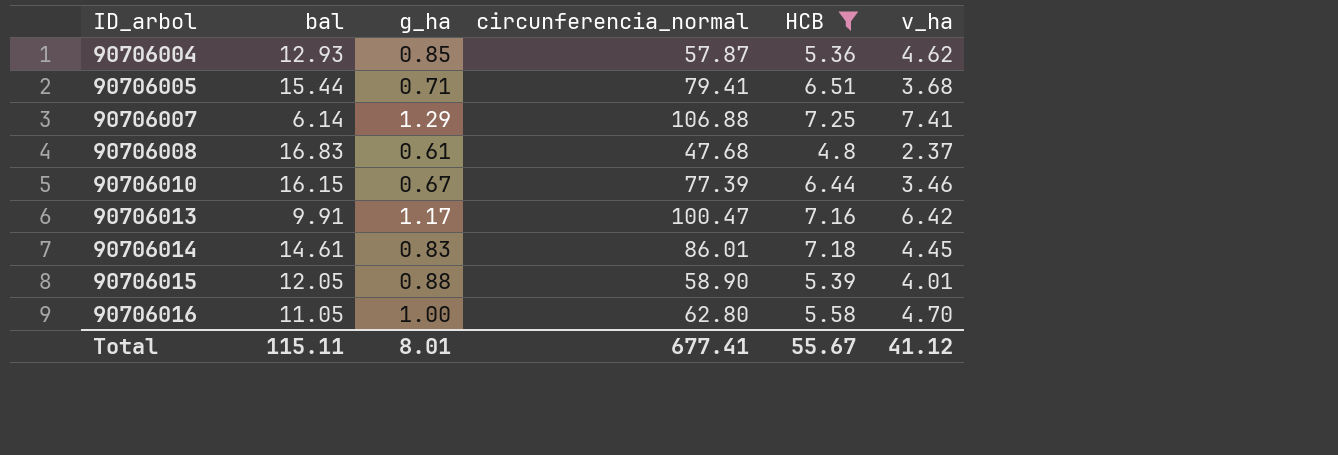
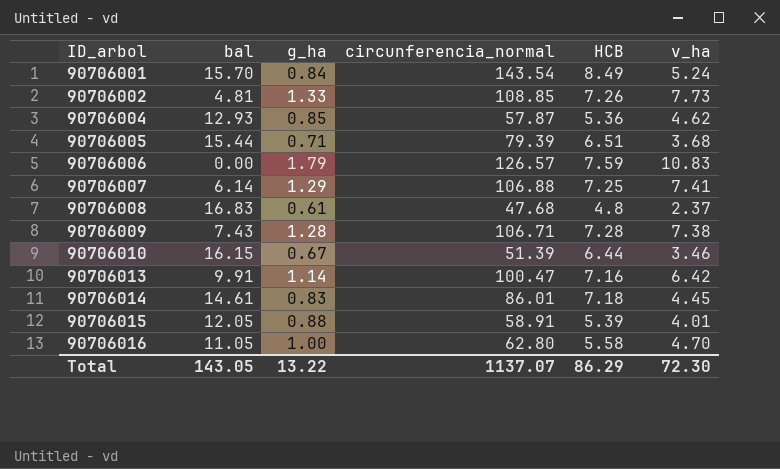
filter: HCB <= 7.25 -> none
90706005 | circunferencia_normal: 79.41 -> 79.39
90706010 | circunferencia_normal: 77.39 -> 51.39
90706013 | g_ha: 1.17 -> 1.14
90706015 | circunferencia_normal: 58.90 -> 58.91
Total | bal: 115.11 -> 143.05
Total | g_ha: 8.01 -> 13.22
Total | circunferencia_normal: 677.41 -> 1137.07
Total | HCB: 55.67 -> 86.29
Total | v_ha: 41.12 -> 72.30

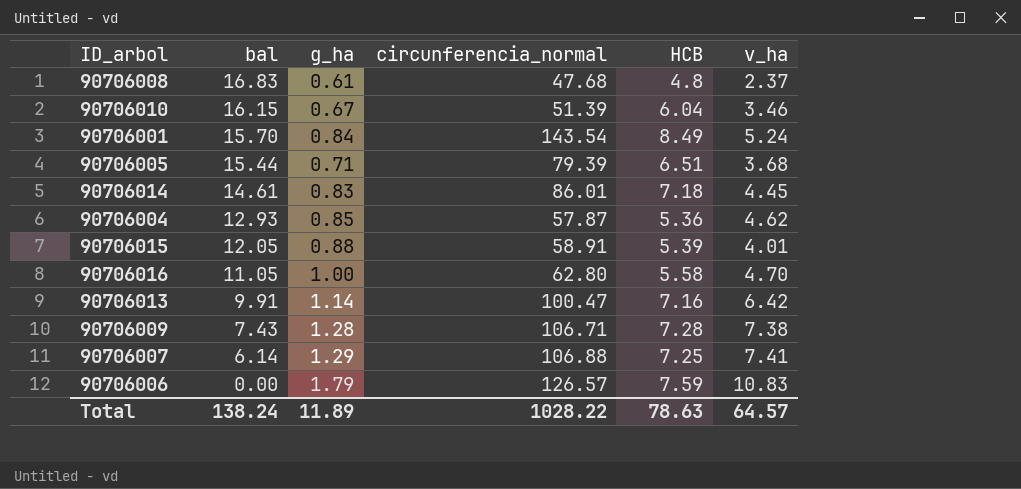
row order: ID_arbol ascending -> bal descending
row 90706002: 4.81 | 1.33 | 108.85 | 7.26 | 7.73 -> none
90706010 | HCB: 6.44 -> 6.04
Total | bal: 143.05 -> 138.24
Total | g_ha: 13.22 -> 11.89
Total | circunferencia_normal: 1137.07 -> 1028.22
Total | HCB: 86.29 -> 78.63
Total | v_ha: 72.30 -> 64.57

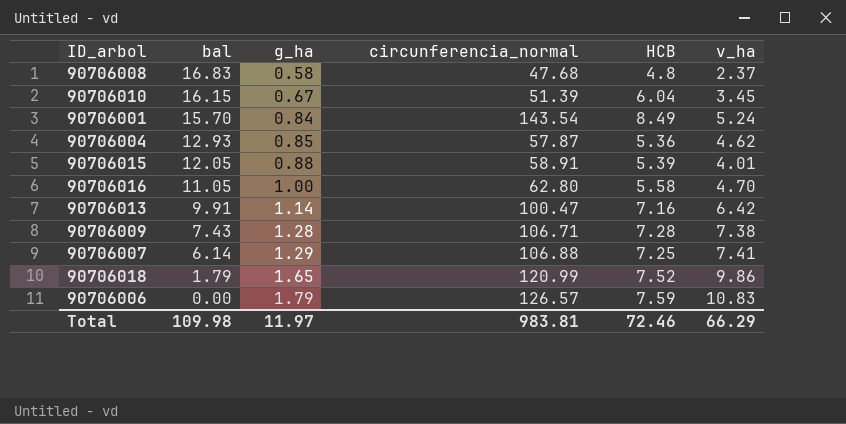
row 90706005: 15.44 | 0.71 | 79.39 | 6.51 | 3.68 -> none
row 90706014: 14.61 | 0.83 | 86.01 | 7.18 | 4.45 -> none
90706008 | g_ha: 0.61 -> 0.58
90706010 | v_ha: 3.46 -> 3.45
row 90706018: none -> 1.79 | 1.65 | 120.99 | 7.52 | 9.86
Total | bal: 138.24 -> 109.98
Total | g_ha: 11.89 -> 11.97
Total | circunferencia_normal: 1028.22 -> 983.81
Total | HCB: 78.63 -> 72.46
Total | v_ha: 64.57 -> 66.29

